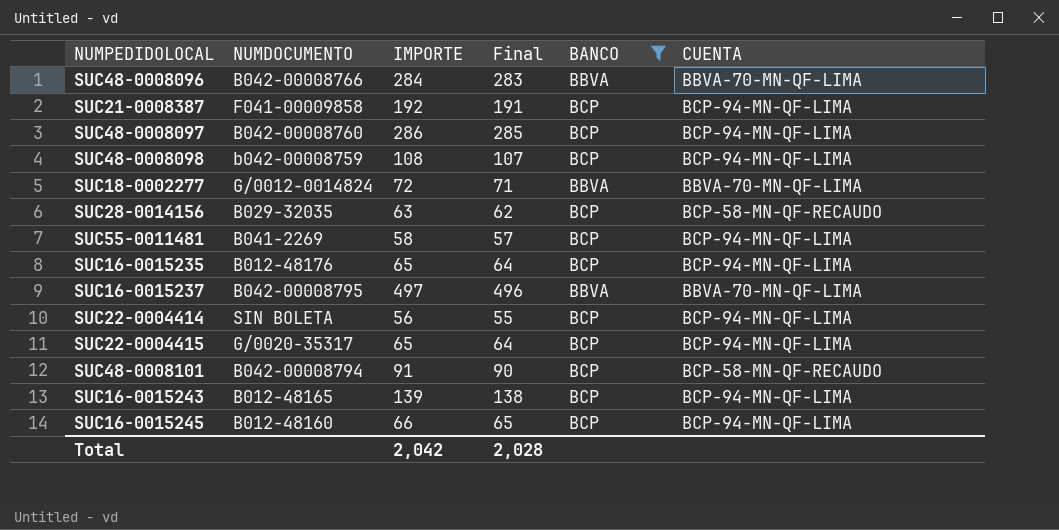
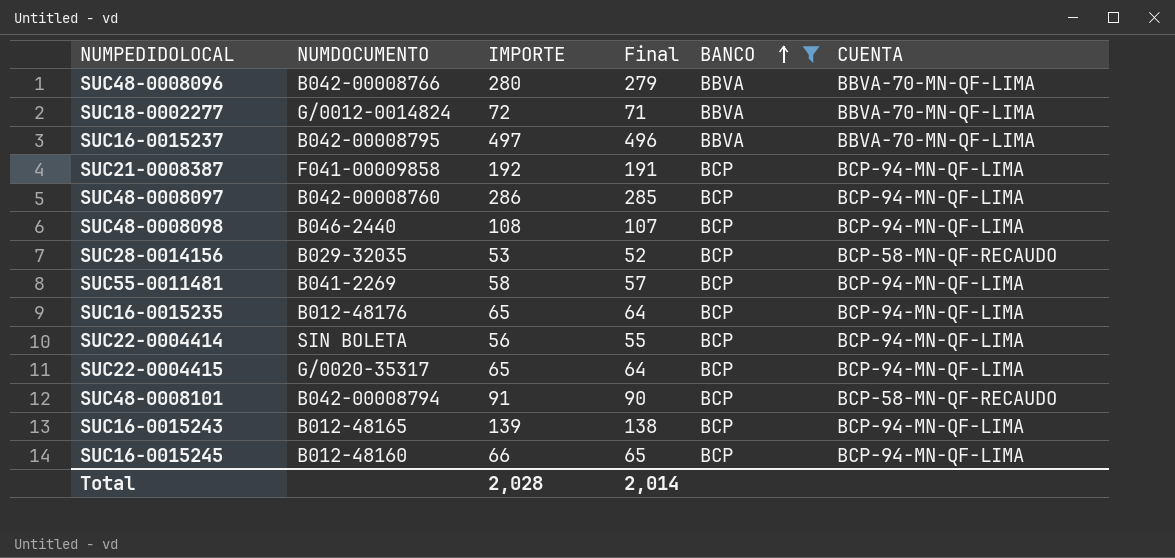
row order: none -> BANCO ascending
SUC48-0008096 | IMPORTE: 284 -> 280
SUC48-0008096 | Final: 283 -> 279
SUC48-0008098 | NUMDOCUMENTO: b042-00008759 -> B046-2440
SUC28-0014156 | IMPORTE: 63 -> 53
SUC28-0014156 | Final: 62 -> 52
Total | IMPORTE: 2,042 -> 2,028
Total | Final: 2,028 -> 2,014

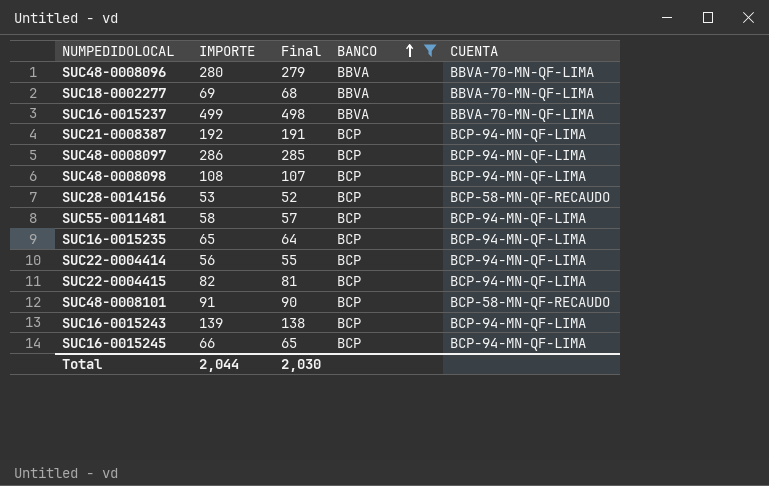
column NUMDOCUMENTO | position: 2 -> none
SUC18-0002277 | IMPORTE: 72 -> 69
SUC18-0002277 | Final: 71 -> 68
SUC16-0015237 | IMPORTE: 497 -> 499
SUC16-0015237 | Final: 496 -> 498
SUC22-0004415 | IMPORTE: 65 -> 82
SUC22-0004415 | Final: 64 -> 81
Total | IMPORTE: 2,028 -> 2,044
Total | Final: 2,014 -> 2,030

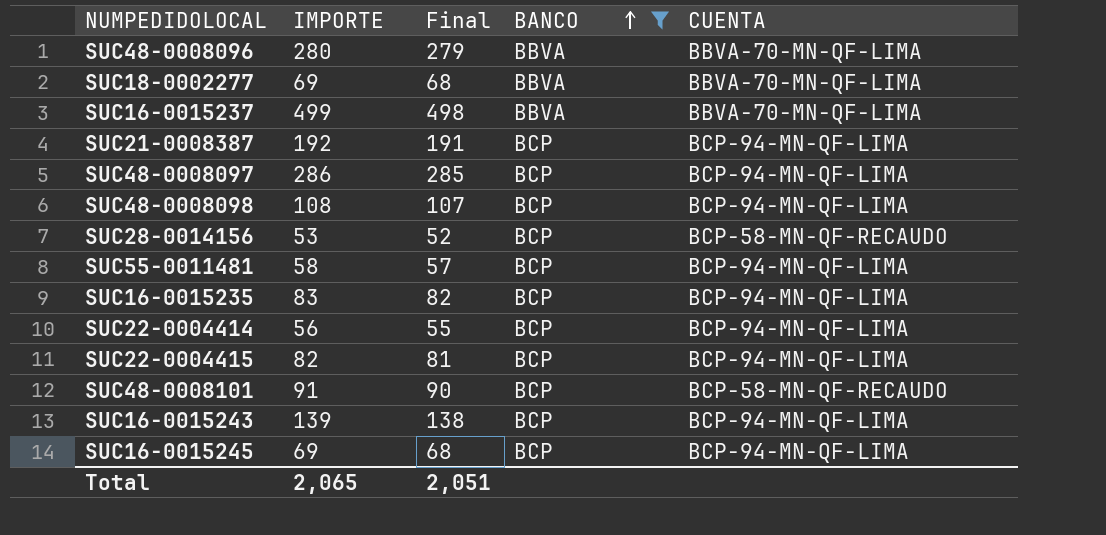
SUC16-0015235 | IMPORTE: 65 -> 83
SUC16-0015235 | Final: 64 -> 82
SUC16-0015245 | IMPORTE: 66 -> 69
SUC16-0015245 | Final: 65 -> 68
Total | IMPORTE: 2,044 -> 2,065
Total | Final: 2,030 -> 2,051

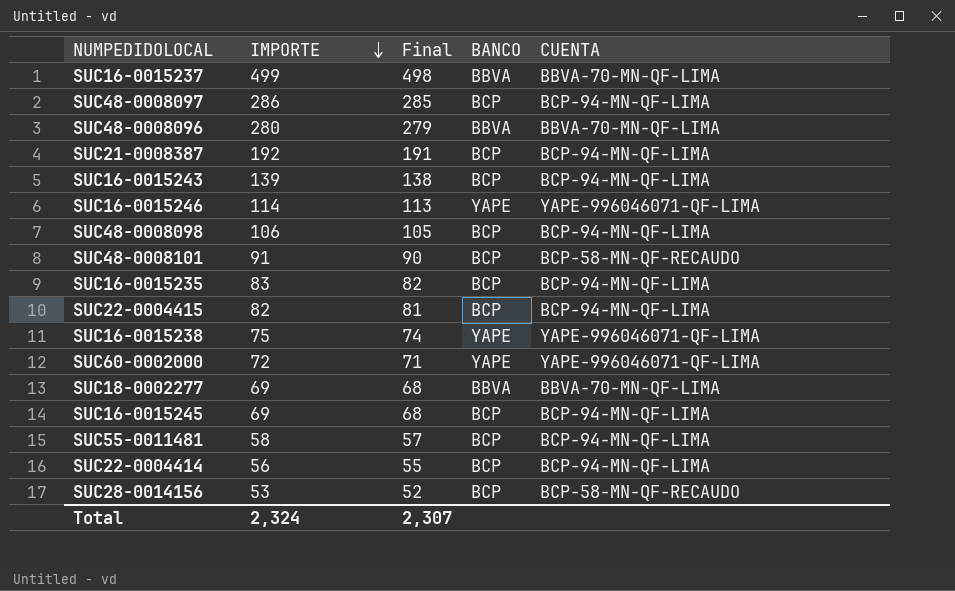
filter: BANCO != YAPE -> none
row order: BANCO ascending -> IMPORTE descending
SUC48-0008098 | IMPORTE: 108 -> 106
SUC48-0008098 | Final: 107 -> 105
Total | IMPORTE: 2,065 -> 2,324
Total | Final: 2,051 -> 2,307

